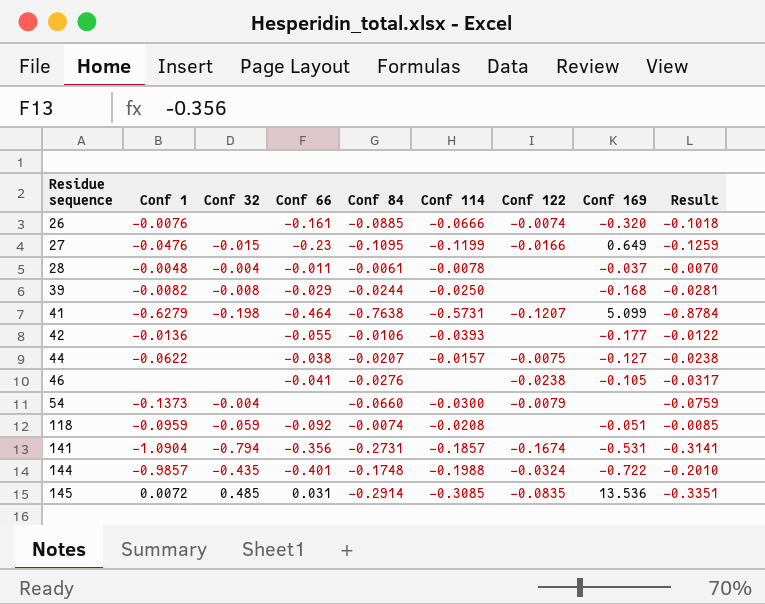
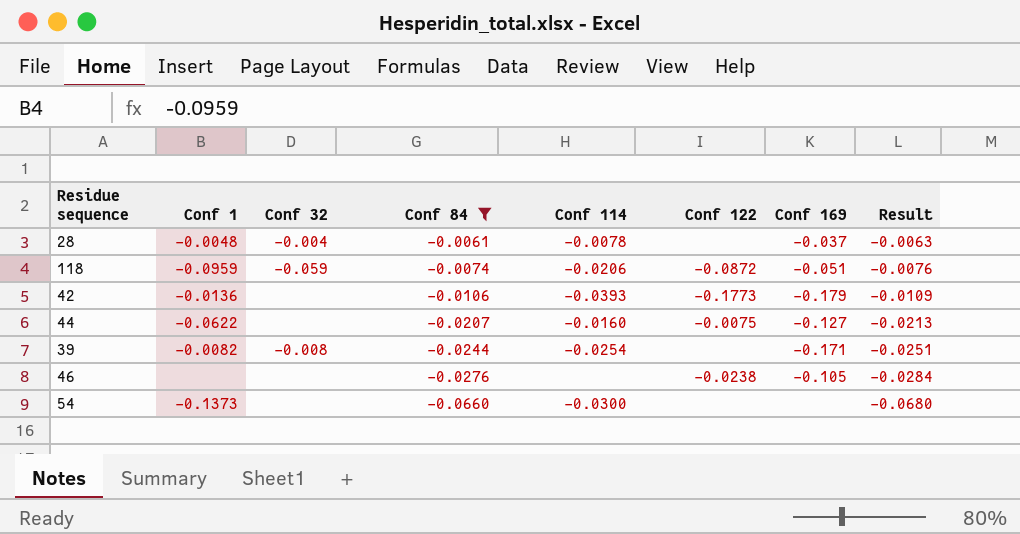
filter: none -> Conf 84 >= -0.0660
row order: Residue sequence ascending -> Conf 84 descending
column Conf 66 | position: 4 -> none
column Result | formula: [Conf 84] * 1.15 -> [Conf 84] * 1.03
118 | Conf 114: -0.0208 -> -0.0206
118 | Conf 122: none -> -0.0872
42 | Conf 122: none -> -0.1773
42 | Conf 169: -0.177 -> -0.179
44 | Conf 114: -0.0157 -> -0.0160
39 | Conf 114: -0.0250 -> -0.0254
39 | Conf 169: -0.168 -> -0.171
54 | Conf 32: -0.004 -> none
54 | Conf 122: -0.0079 -> none

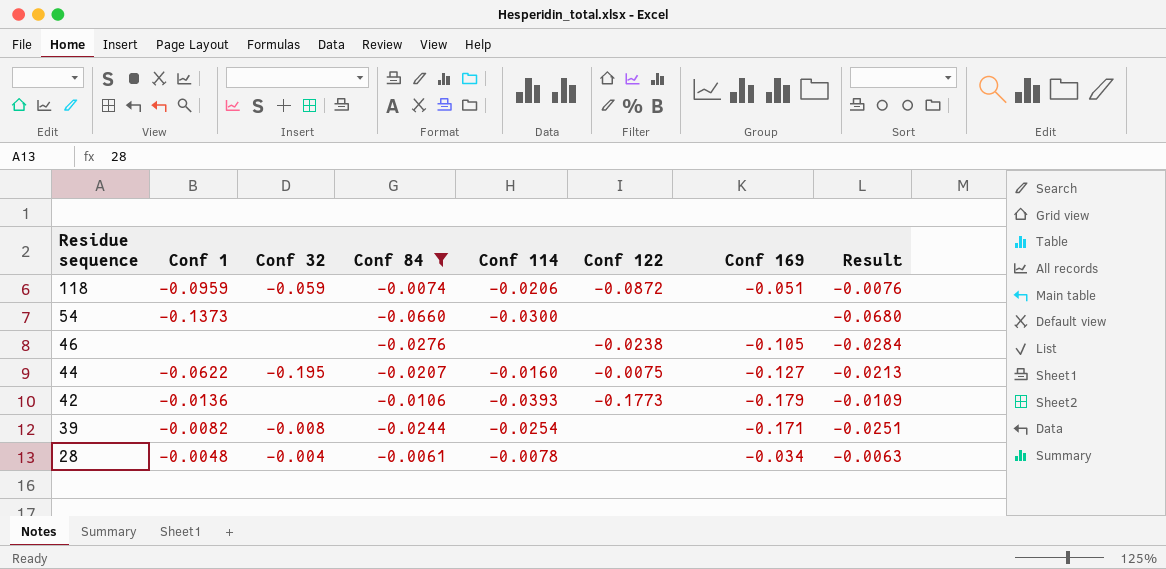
row order: Conf 84 descending -> Residue sequence descending
44 | Conf 32: none -> -0.195
28 | Conf 169: -0.037 -> -0.034

